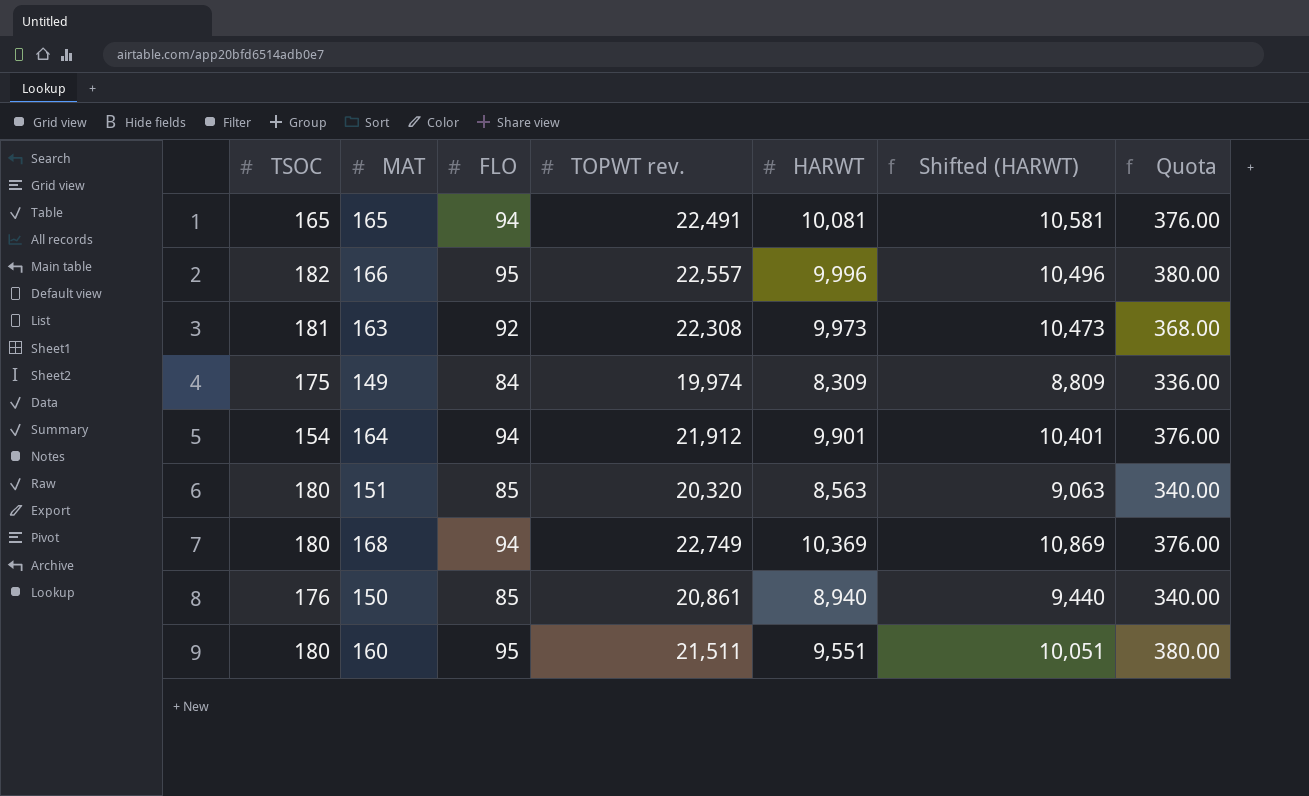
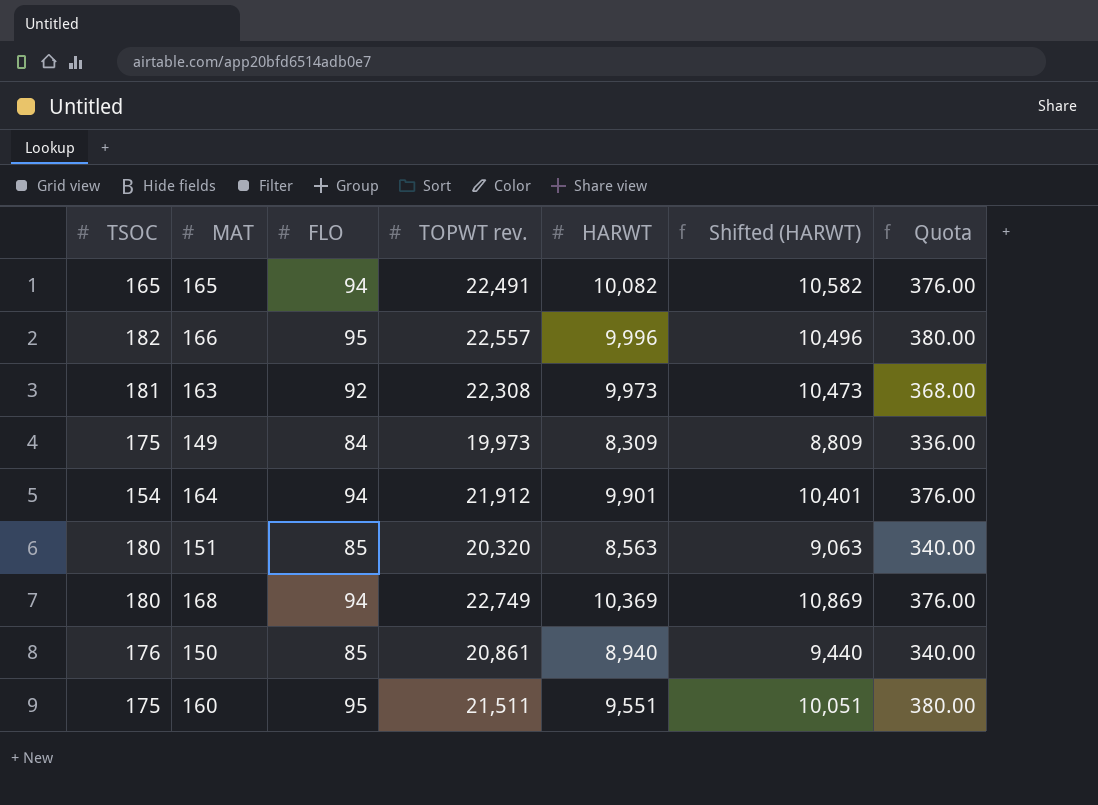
165 | HARWT: 10,081 -> 10,082
165 | Shifted (HARWT): 10,581 -> 10,582
149 | TOPWT rev.: 19,974 -> 19,973
160 | TSOC: 180 -> 175

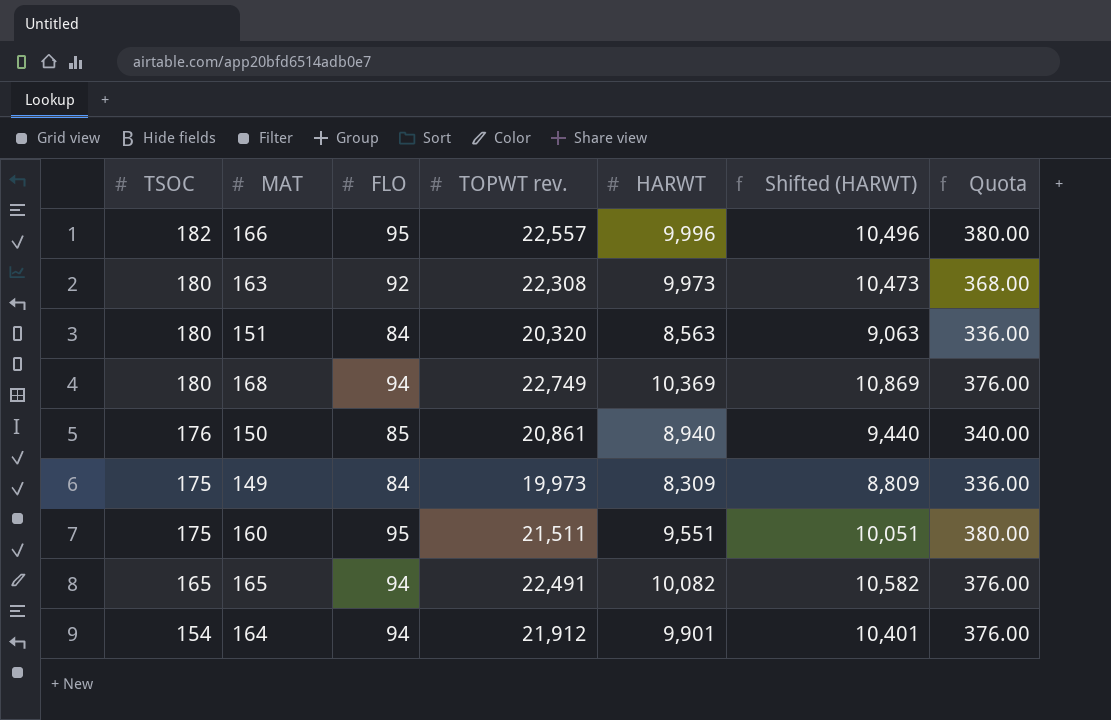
row order: none -> TSOC descending
163 | TSOC: 181 -> 180
151 | FLO: 85 -> 84
151 | Quota: 340.00 -> 336.00

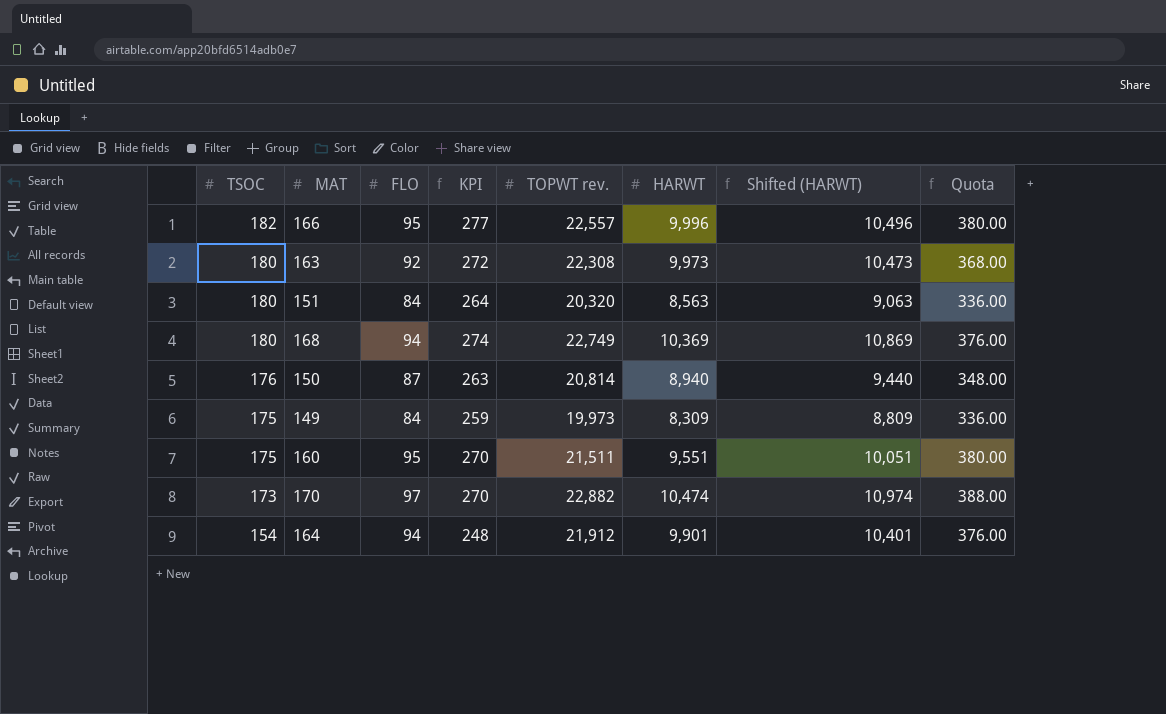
column KPI | formula: none -> [TSOC] + [FLO]
row 165: 165 | 94 | 22,491 | 10,082 | 10,582 | 376.00 -> none
150 | FLO: 85 -> 87
150 | TOPWT rev.: 20,861 -> 20,814
150 | Quota: 340.00 -> 348.00
row 170: none -> 173 | 97 | 270 | 22,882 | 10,474 | 10,974 | 388.00

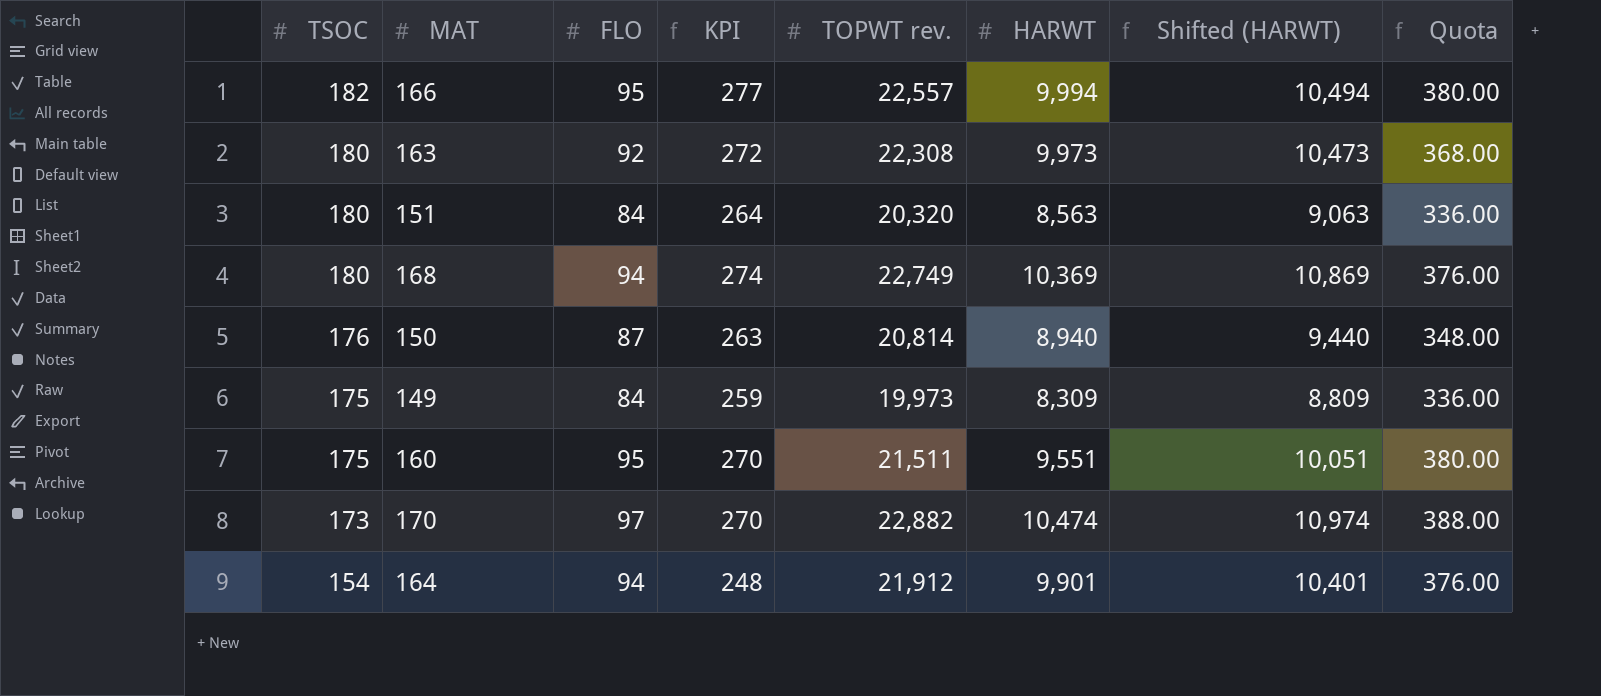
166 | HARWT: 9,996 -> 9,994
166 | Shifted (HARWT): 10,496 -> 10,494

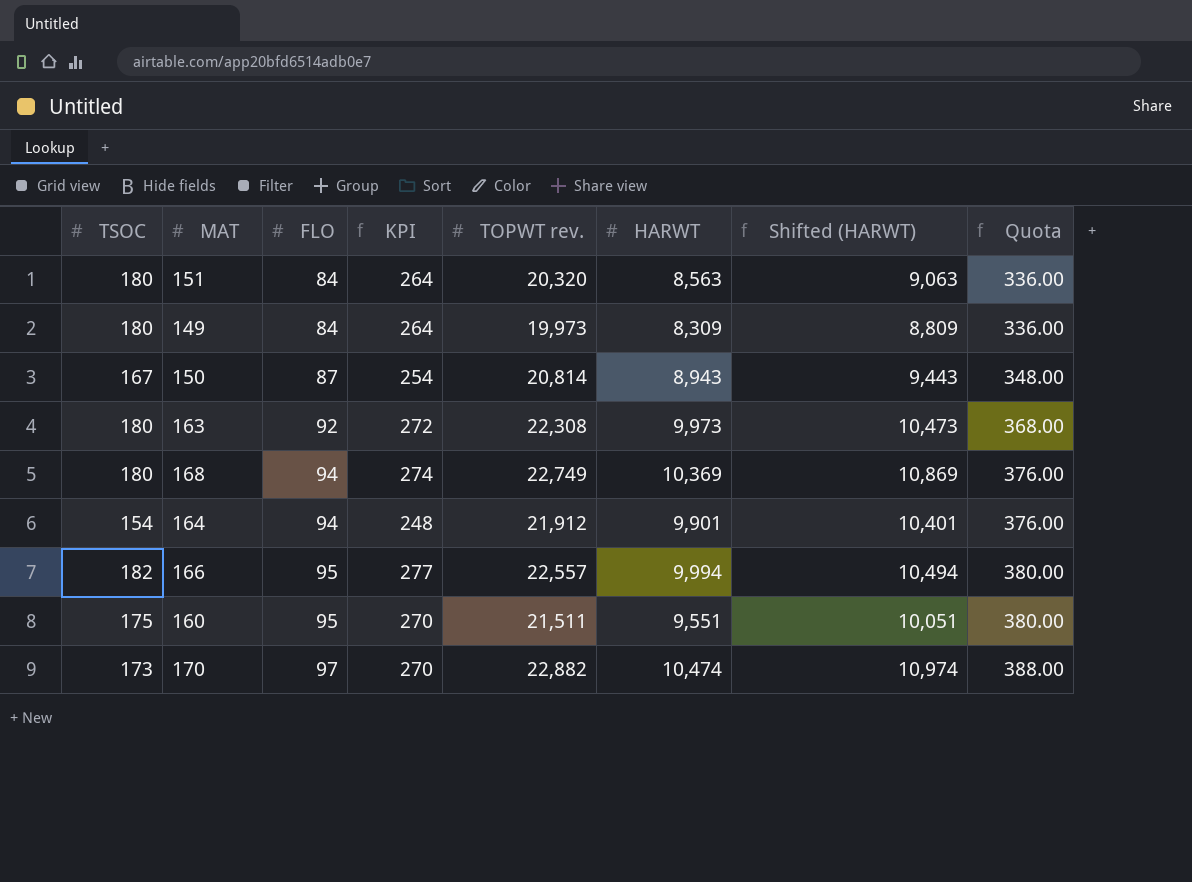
row order: TSOC descending -> FLO ascending
149 | TSOC: 175 -> 180
149 | KPI: 259 -> 264
150 | TSOC: 176 -> 167
150 | KPI: 263 -> 254
150 | HARWT: 8,940 -> 8,943
150 | Shifted (HARWT): 9,440 -> 9,443

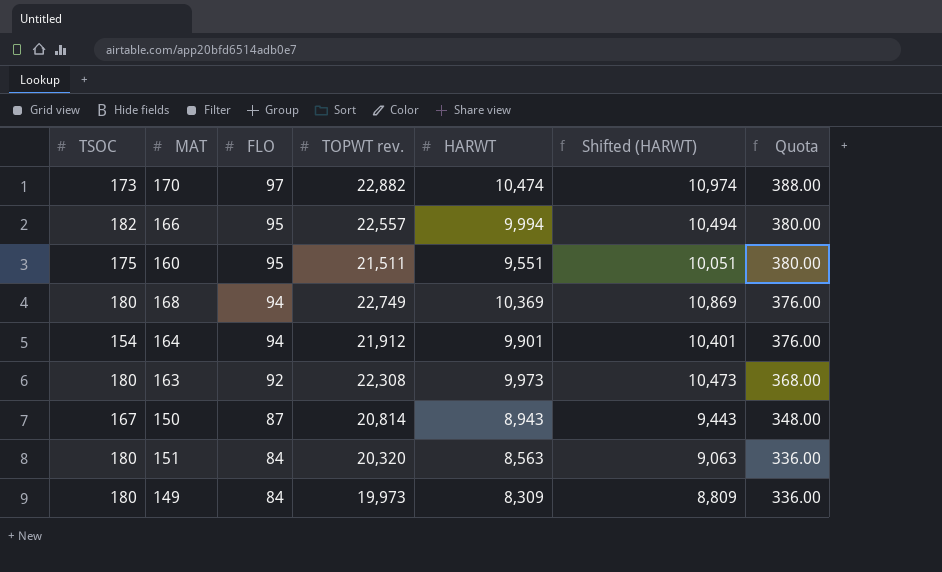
row order: FLO ascending -> FLO descending
column KPI | formula: [TSOC] + [FLO] -> none

